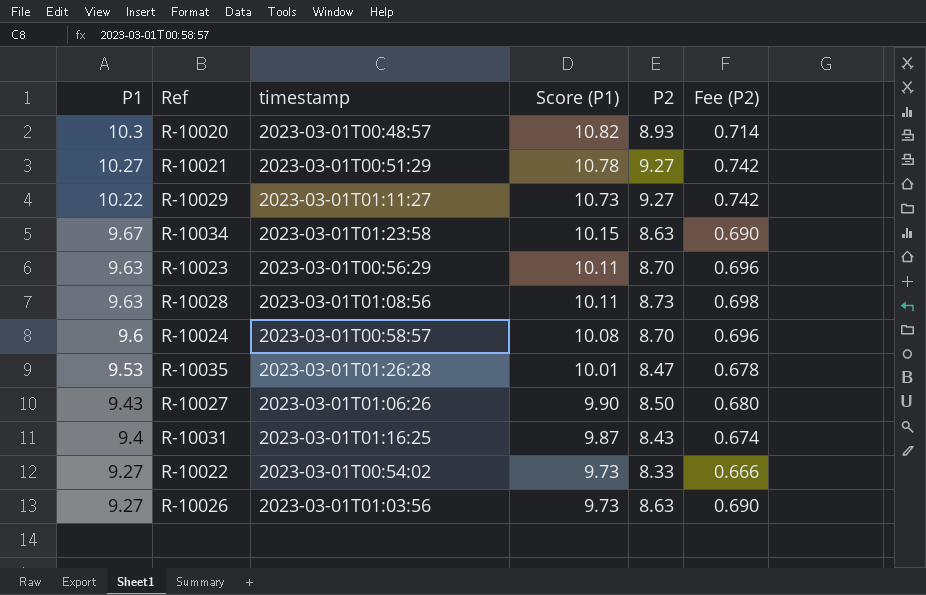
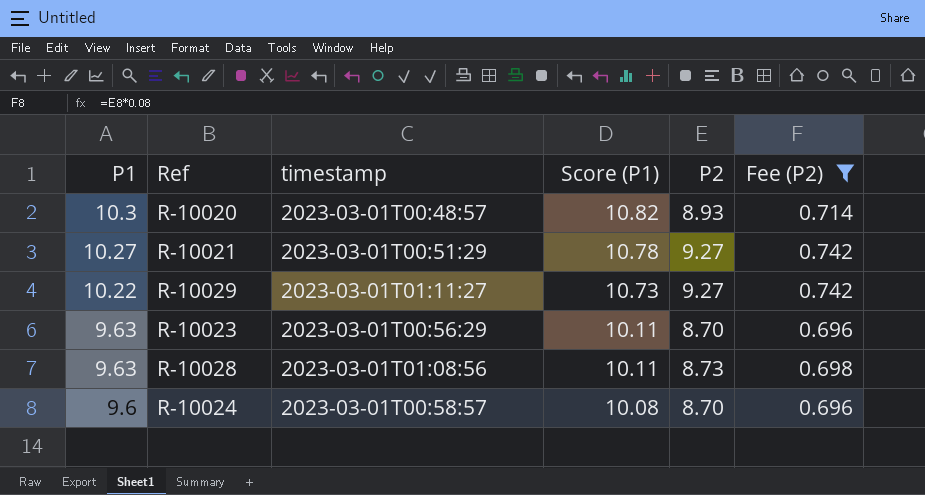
filter: none -> Fee (P2) >= 0.696

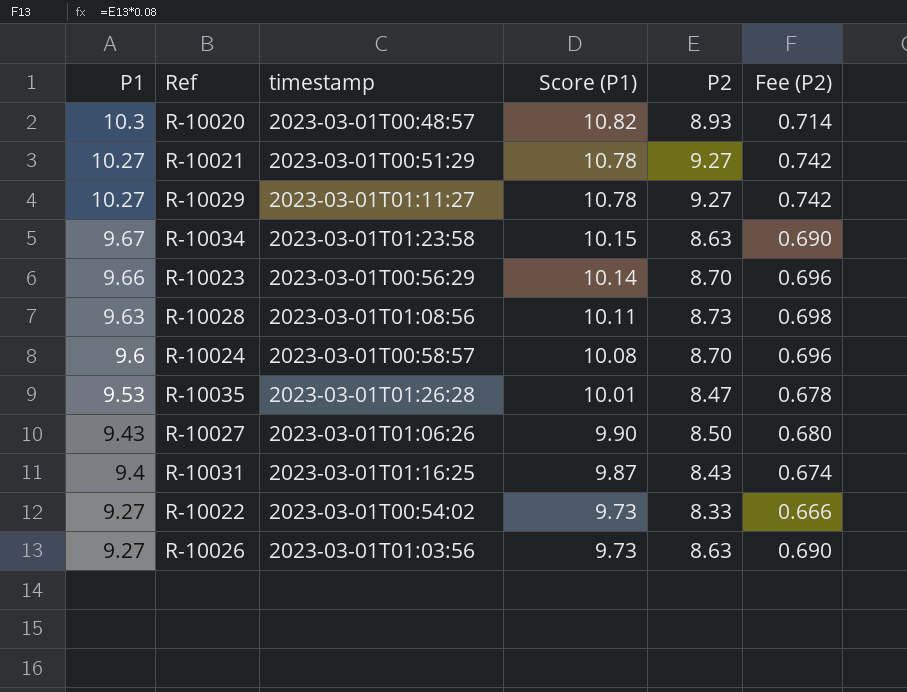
filter: Fee (P2) >= 0.696 -> none
R-10029 | P1: 10.22 -> 10.27
R-10029 | Score (P1): 10.73 -> 10.78
R-10023 | P1: 9.63 -> 9.66
R-10023 | Score (P1): 10.11 -> 10.14

